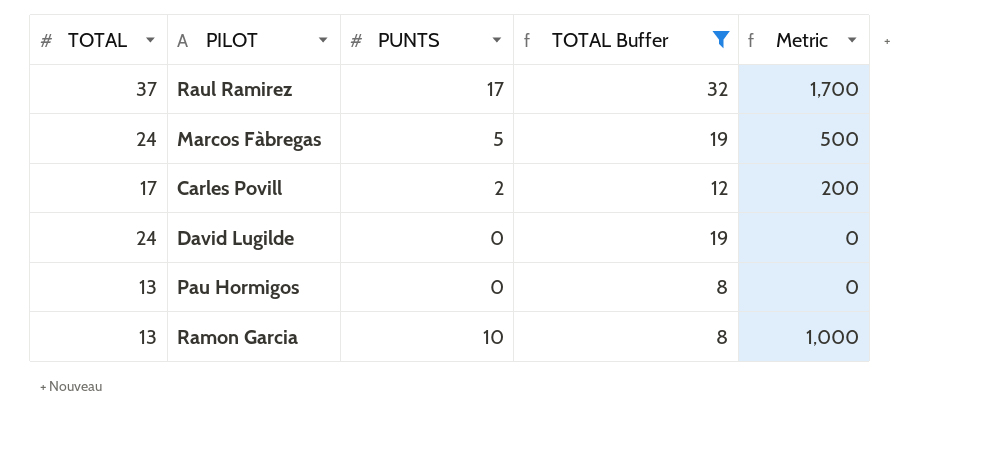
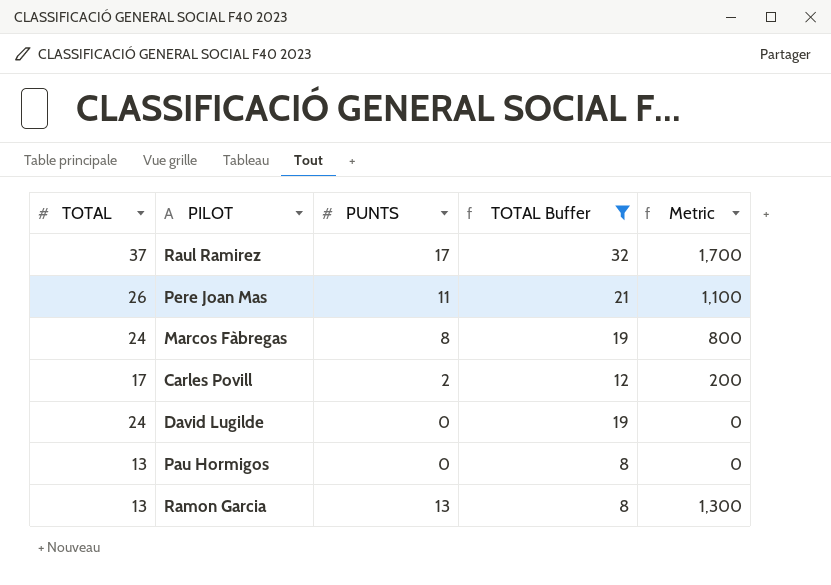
row Pere Joan Mas: none -> 26 | 11 | 21 | 1,100
Marcos Fàbregas | PUNTS: 5 -> 8
Marcos Fàbregas | Metric: 500 -> 800
Ramon Garcia | PUNTS: 10 -> 13
Ramon Garcia | Metric: 1,000 -> 1,300

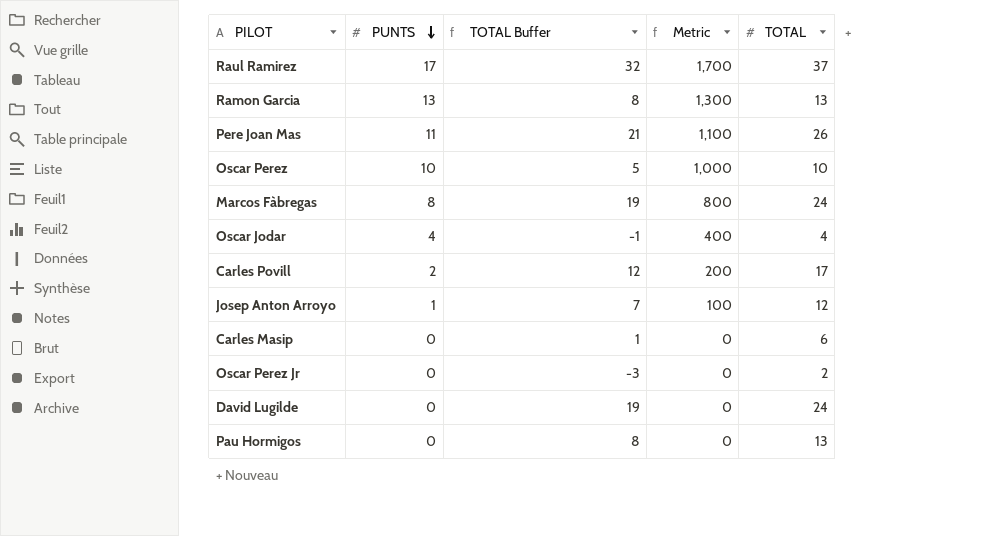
filter: TOTAL Buffer >= 8 -> none
row order: none -> PUNTS descending
column TOTAL | position: 1 -> 5

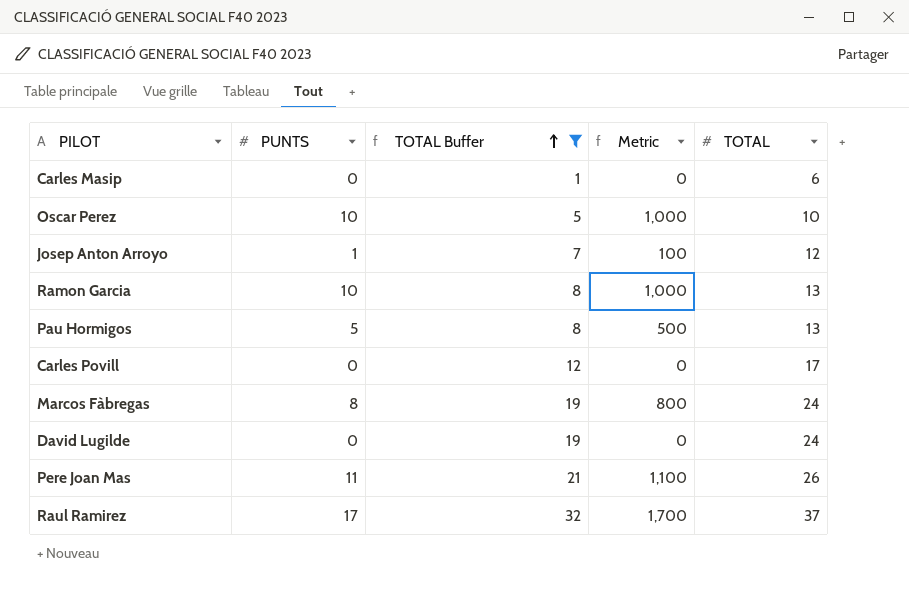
filter: none -> TOTAL Buffer >= 1
row order: PUNTS descending -> TOTAL Buffer ascending
Ramon Garcia | PUNTS: 13 -> 10
Ramon Garcia | Metric: 1,300 -> 1,000
Pau Hormigos | PUNTS: 0 -> 5
Pau Hormigos | Metric: 0 -> 500
Carles Povill | PUNTS: 2 -> 0
Carles Povill | Metric: 200 -> 0

